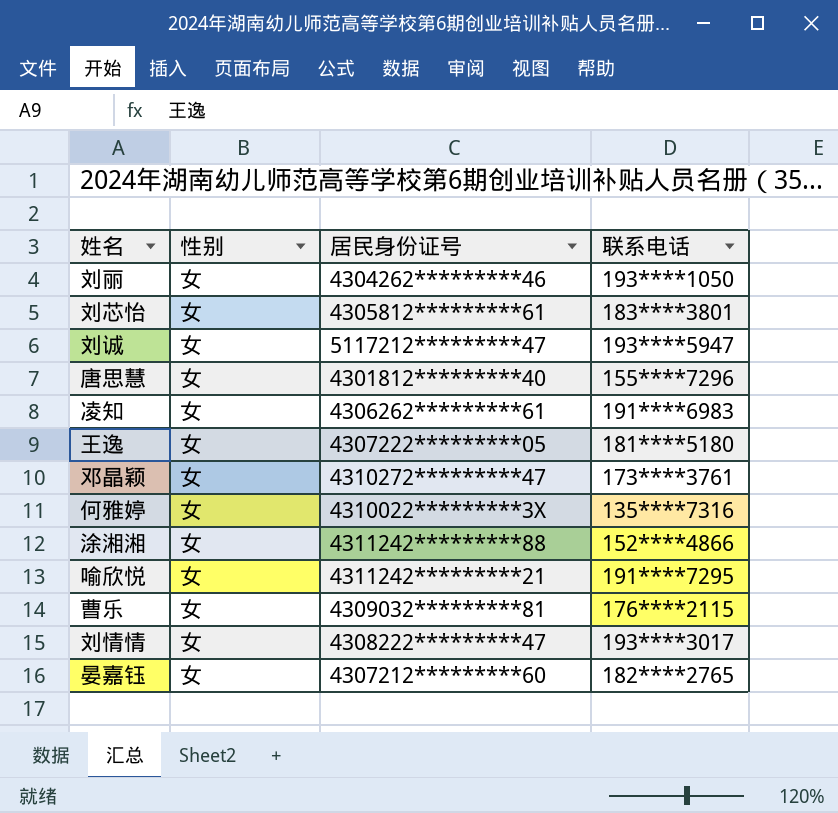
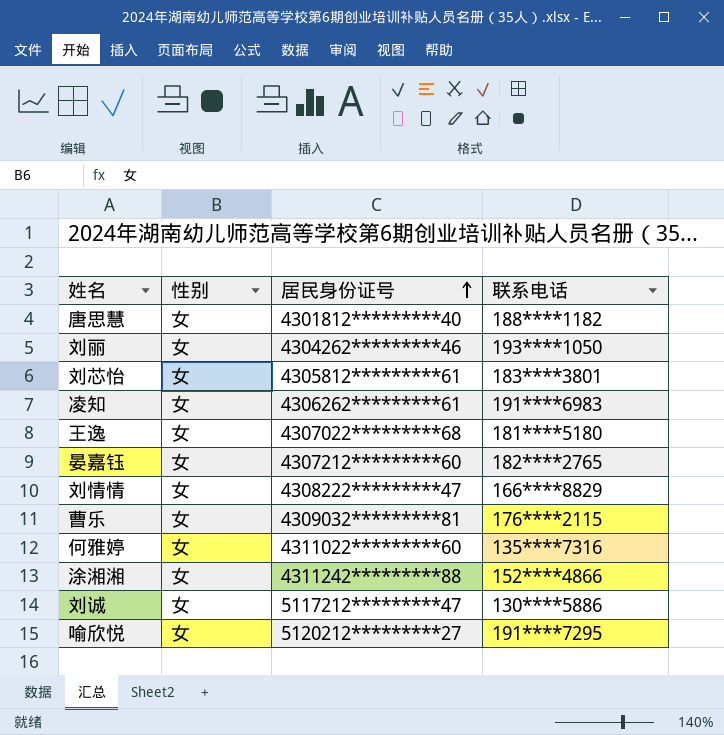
row order: none -> 居民身份证号 ascending
row 邓晶颖: 女 | 4310272*********47 | 173****3761 -> none
唐思慧 | 联系电话: 155****7296 -> 188****1182
王逸 | 居民身份证号: 4307222*********05 -> 4307022*********68
刘情情 | 联系电话: 193****3017 -> 166****8829
何雅婷 | 居民身份证号: 4310022*********3X -> 4311022*********60
刘诚 | 联系电话: 193****5947 -> 130****5886
喻欣悦 | 居民身份证号: 4311242*********21 -> 5120212*********27

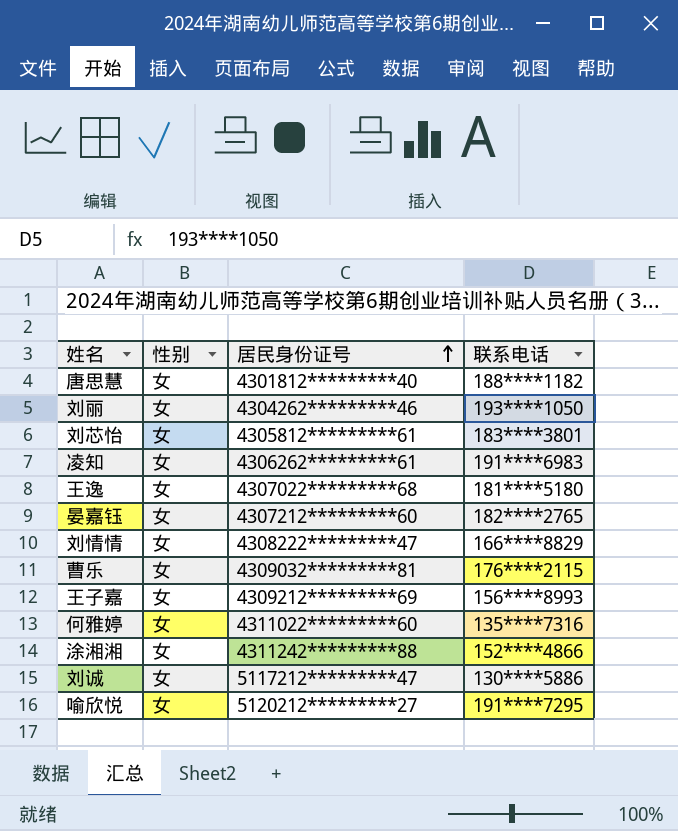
row 王子嘉: none -> 女 | 4309212*********69 | 156****8993

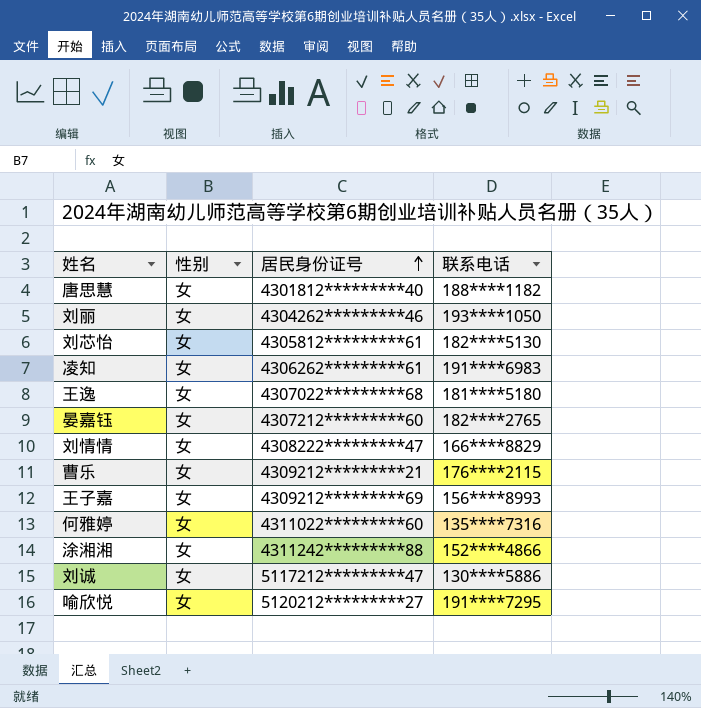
刘芯怡 | 联系电话: 183****3801 -> 182****5130
曹乐 | 居民身份证号: 4309032*********81 -> 4309212*********21

